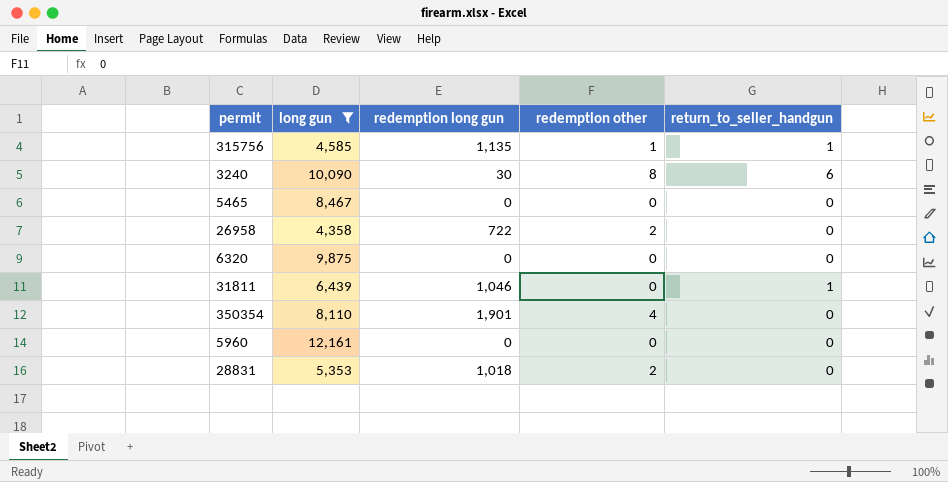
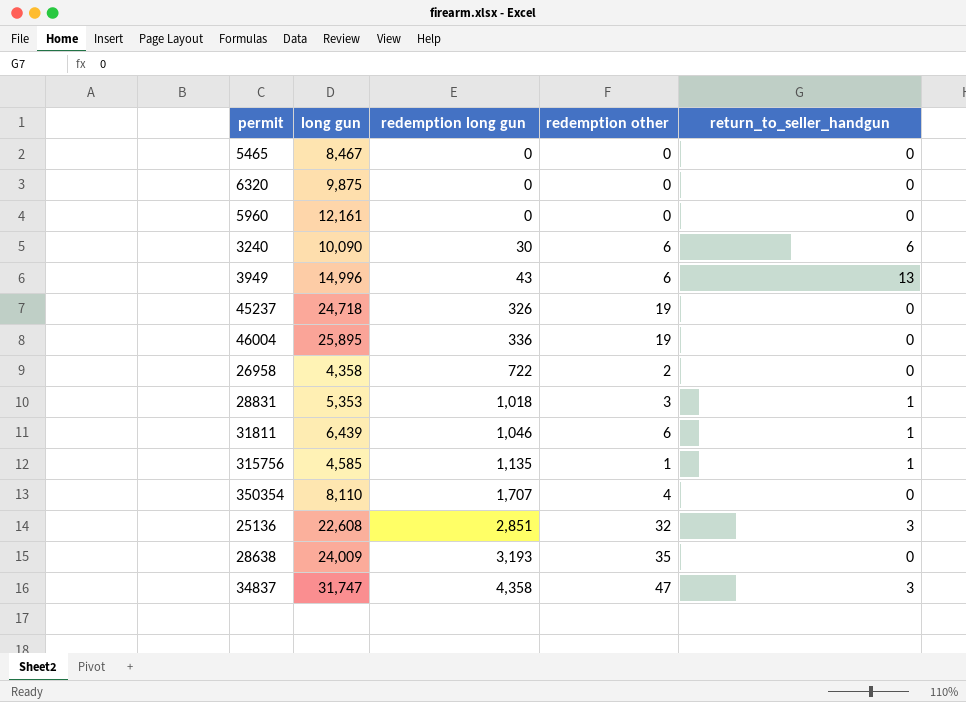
filter: long gun <= 12,161 -> none
row order: none -> redemption long gun ascending
3240 | redemption other: 8 -> 6
28831 | redemption other: 2 -> 3
28831 | return_to_seller_handgun: 0 -> 1
31811 | redemption other: 0 -> 6
350354 | redemption long gun: 1,901 -> 1,707

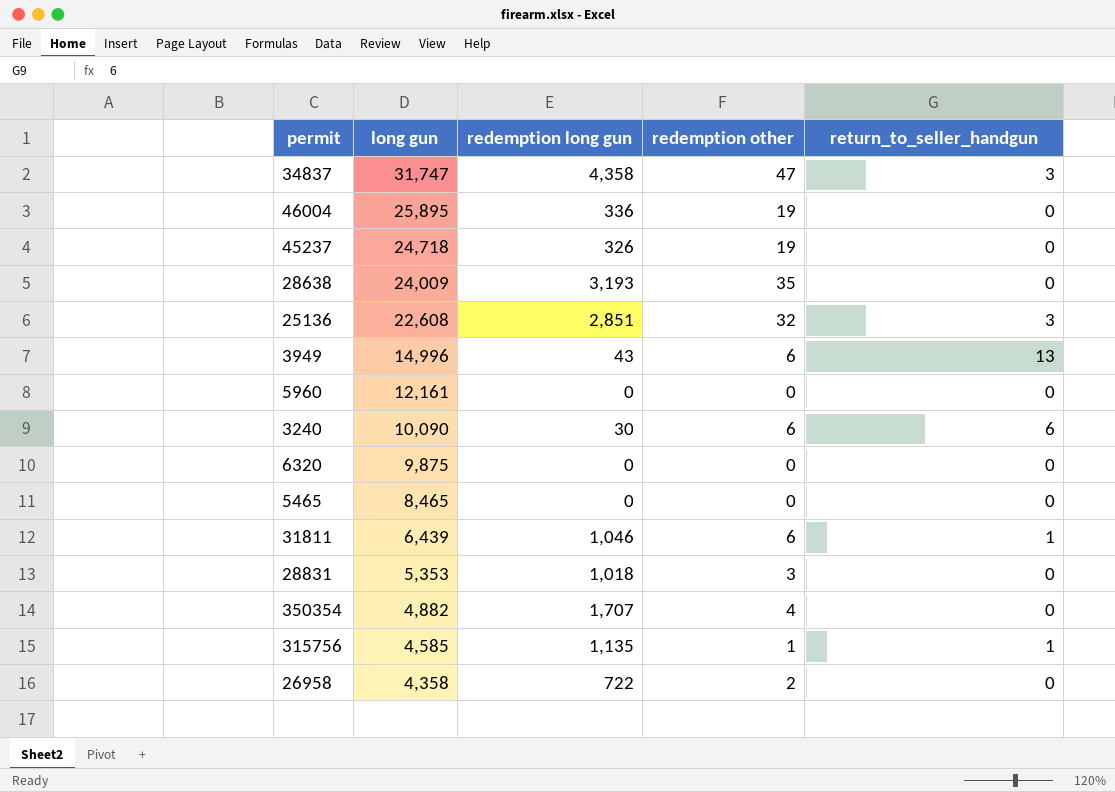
row order: redemption long gun ascending -> long gun descending
5465 | long gun: 8,467 -> 8,465
28831 | return_to_seller_handgun: 1 -> 0
350354 | long gun: 8,110 -> 4,882

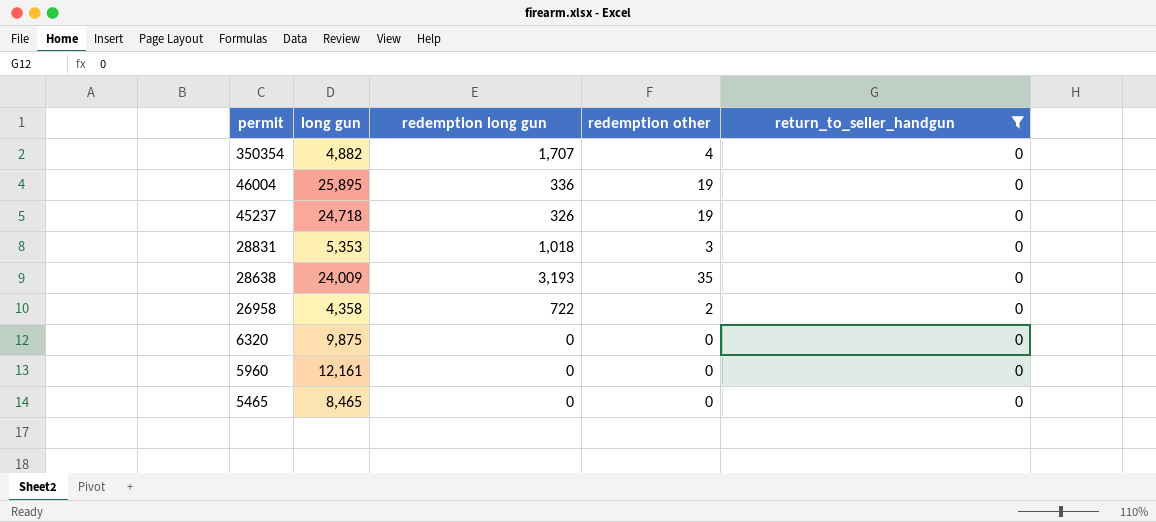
filter: none -> return_to_seller_handgun = 0
row order: long gun descending -> permit descending

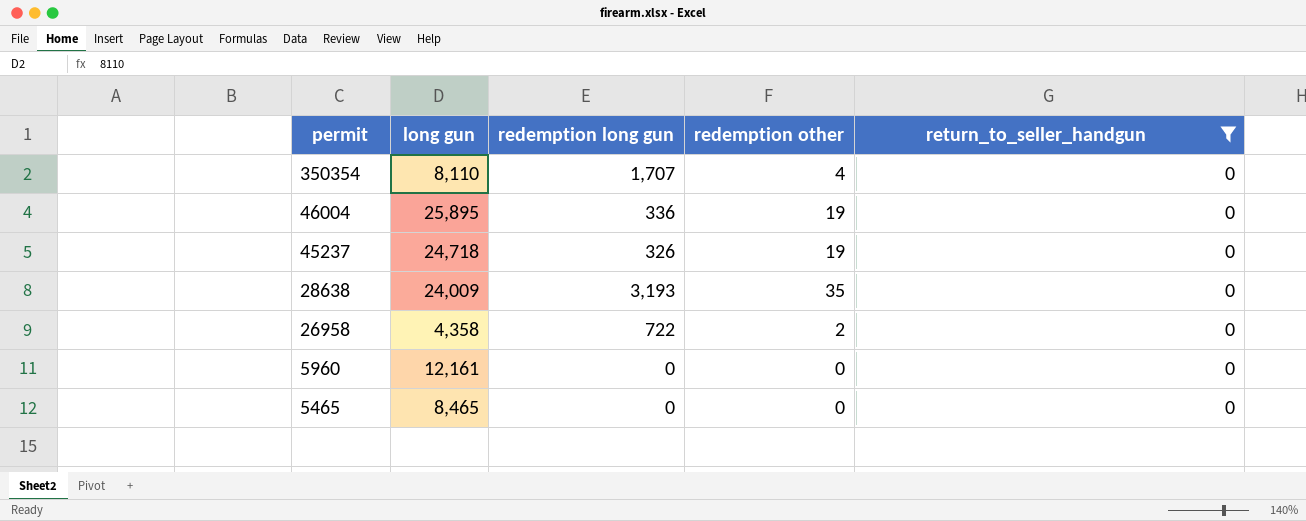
row 28831: 5,353 | 1,018 | 3 | 0 -> none
row 6320: 9,875 | 0 | 0 | 0 -> none
350354 | long gun: 4,882 -> 8,110

